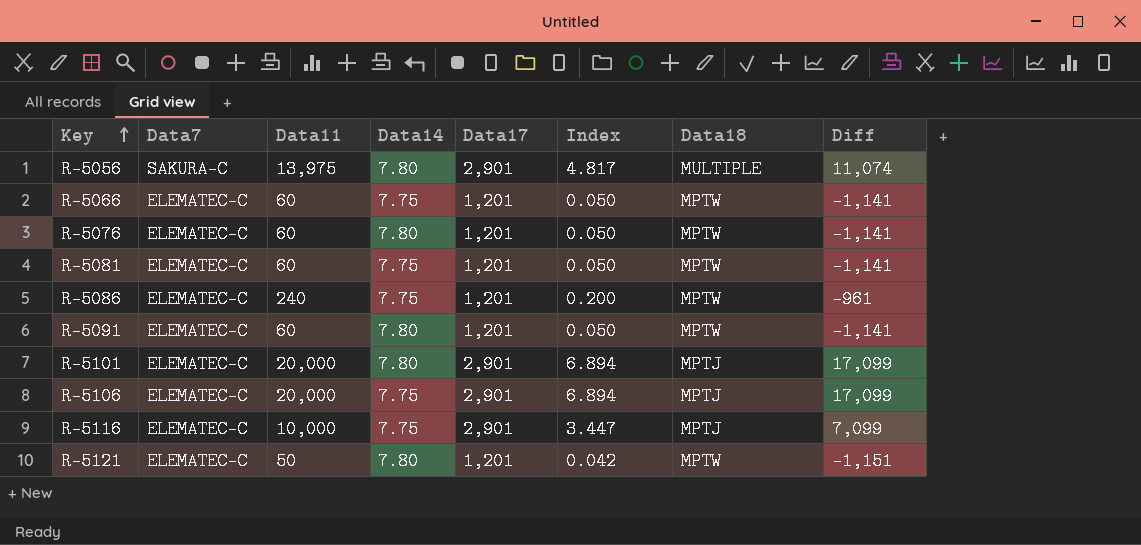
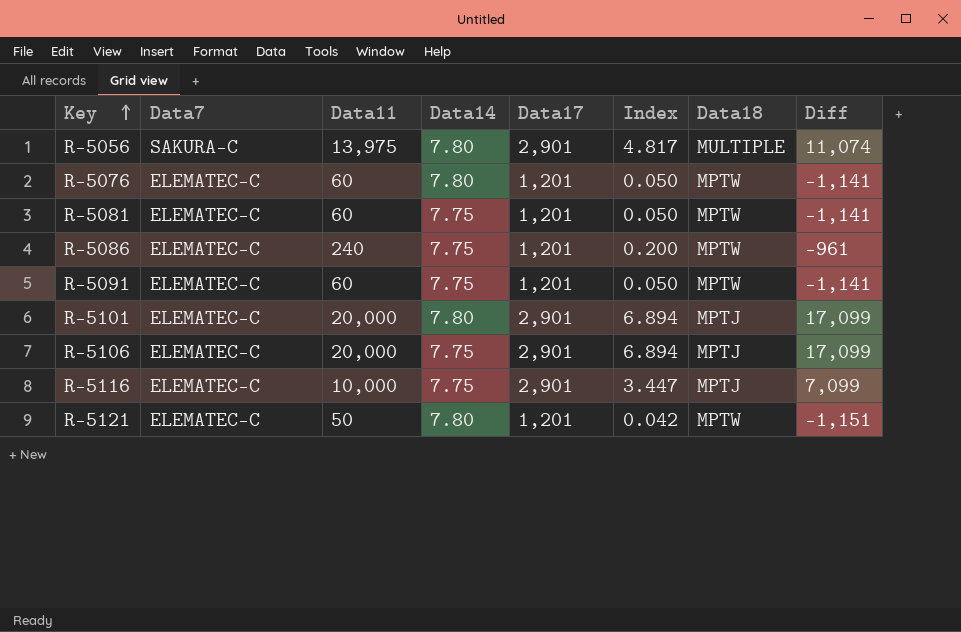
row R-5066: ELEMATEC-C | 60 | 7.75 | 1,201 | 0.050 | MPTW | -1,141 -> none
R-5091 | Data14: 7.80 -> 7.75

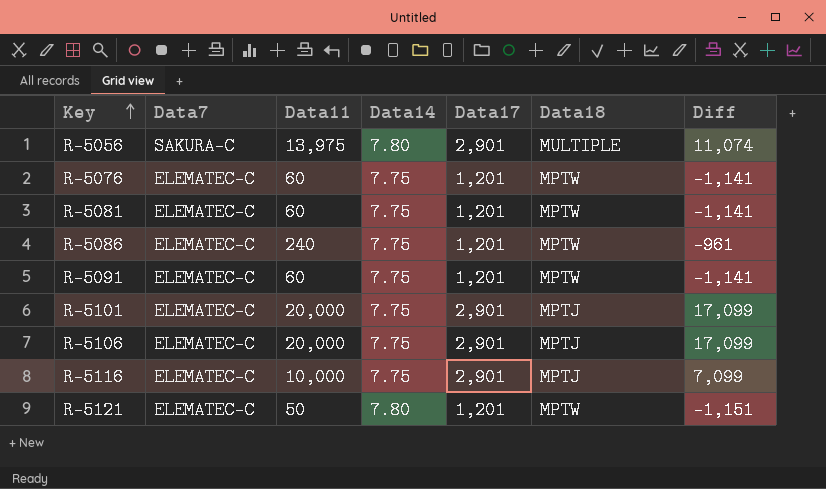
column Index | formula: [Data11] / [Data17] -> none
R-5076 | Data14: 7.80 -> 7.75
R-5101 | Data14: 7.80 -> 7.75

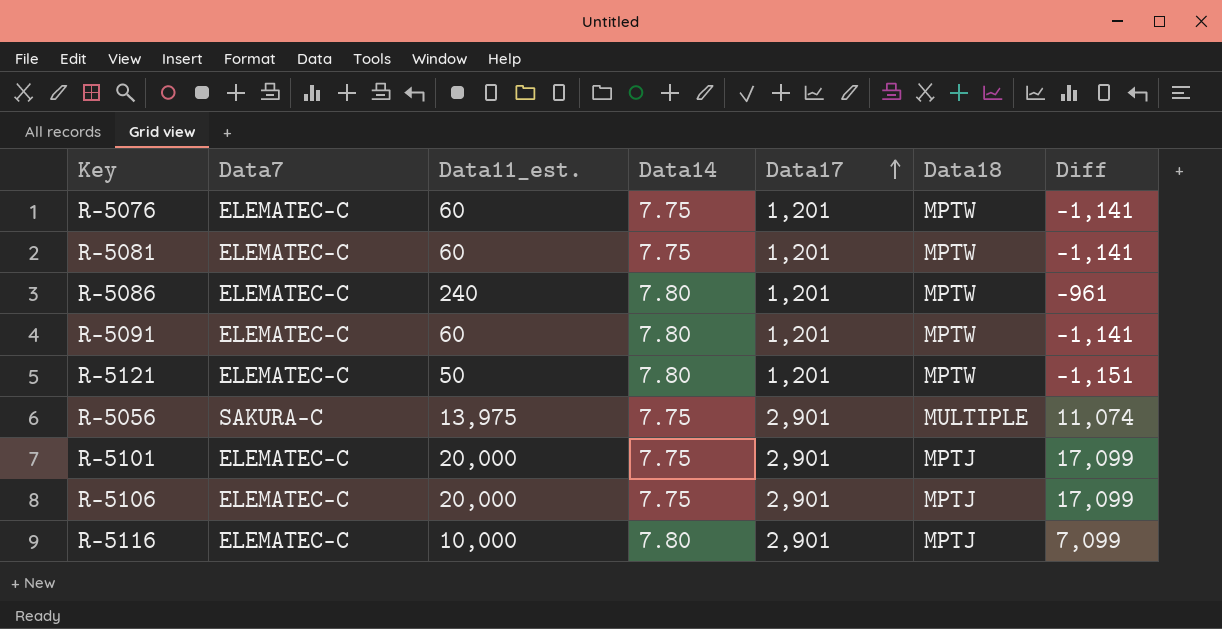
row order: Key ascending -> Data17 ascending
column name: Data11 -> Data11_est.
R-5086 | Data14: 7.75 -> 7.80
R-5091 | Data14: 7.75 -> 7.80
R-5056 | Data14: 7.80 -> 7.75
R-5116 | Data14: 7.75 -> 7.80

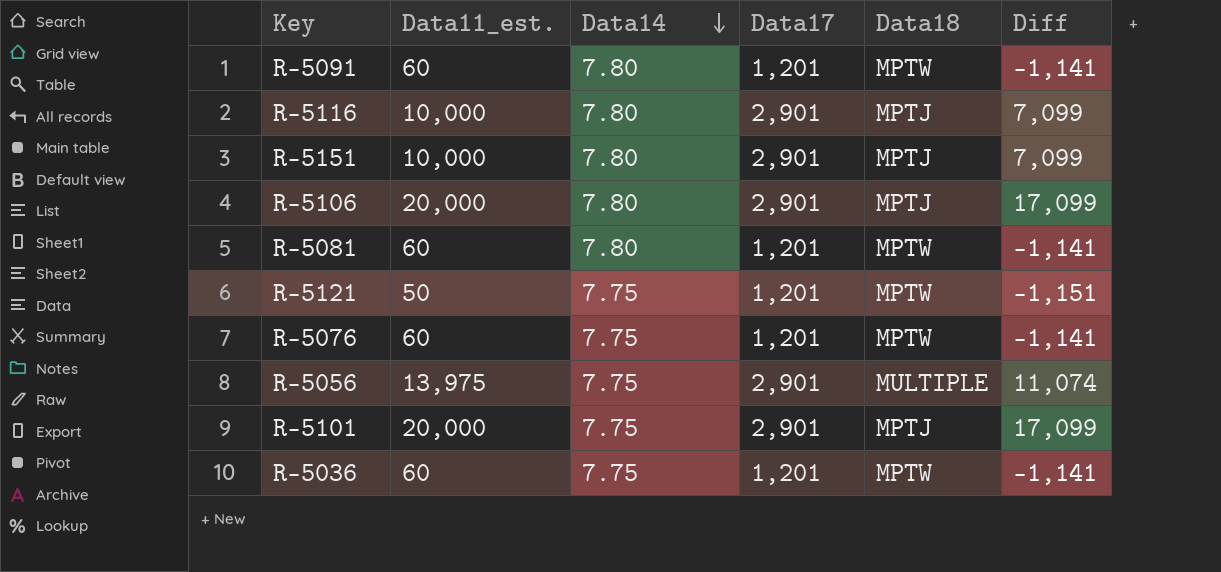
row order: Data17 ascending -> Data14 descending
column Data7 | position: 2 -> none
row R-5086: ELEMATEC-C | 240 | 7.80 | 1,201 | MPTW | -961 -> none
row R-5151: none -> 10,000 | 7.80 | 2,901 | MPTJ | 7,099
R-5106 | Data14: 7.75 -> 7.80
R-5081 | Data14: 7.75 -> 7.80
R-5121 | Data14: 7.80 -> 7.75
row R-5036: none -> 60 | 7.75 | 1,201 | MPTW | -1,141

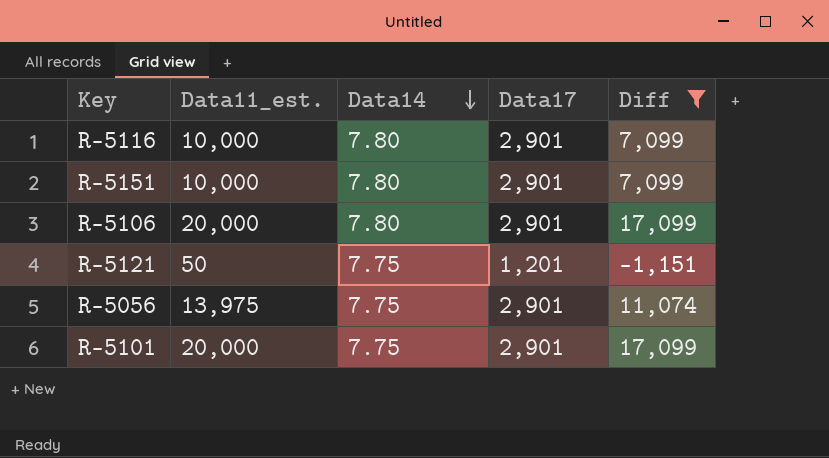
filter: none -> Diff != -1,141
column Data18 | position: 5 -> none

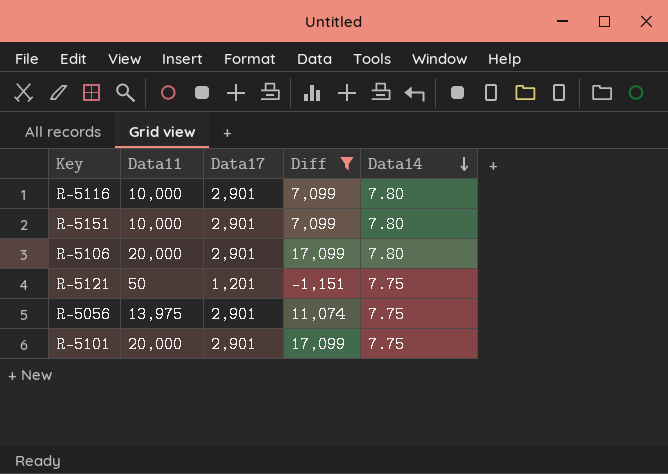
column name: Data11_est. -> Data11
column Data14 | position: 3 -> 5

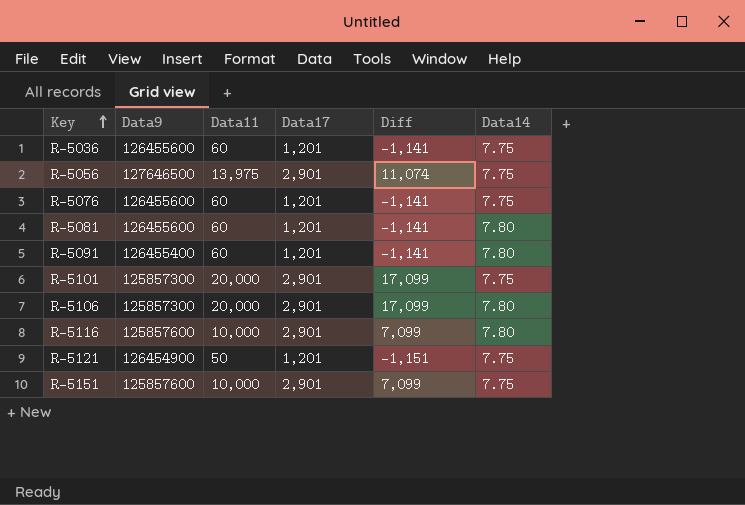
filter: Diff != -1,141 -> none
row order: Data14 descending -> Key ascending
column Data9 | position: none -> 2
R-5151 | Data14: 7.80 -> 7.75

